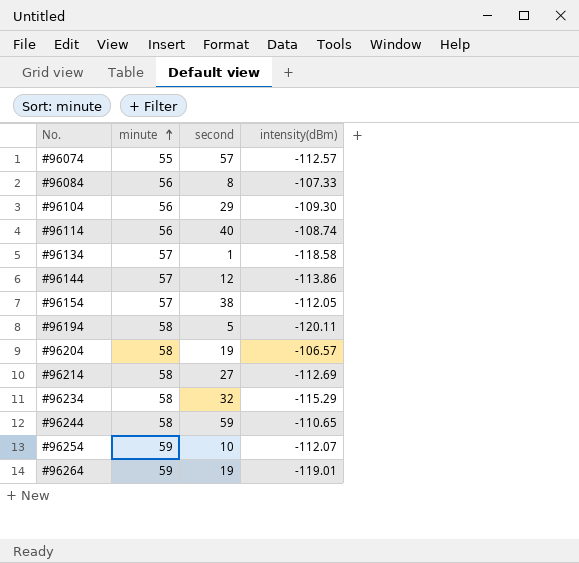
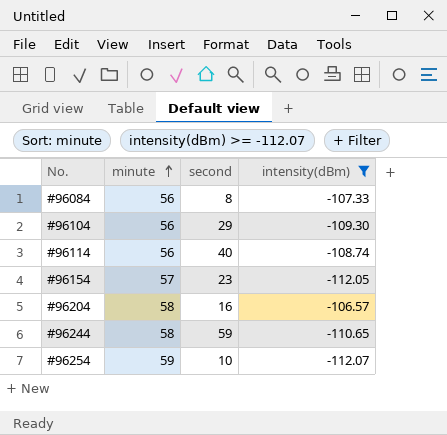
filter: none -> intensity(dBm) >= -112.07
#96154 | second: 38 -> 23
#96204 | second: 19 -> 16

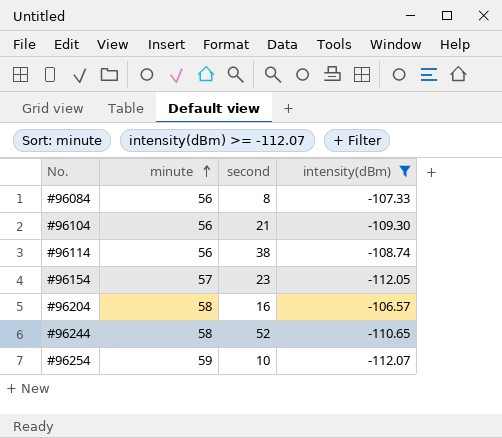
#96104 | second: 29 -> 21
#96114 | second: 40 -> 38
#96244 | second: 59 -> 52

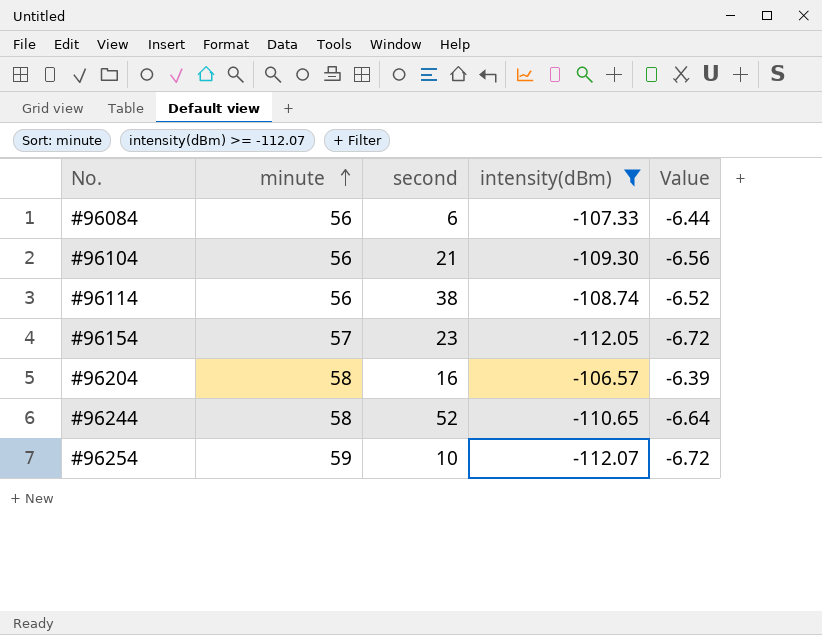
column Value | formula: none -> [intensity(dBm)] * 0.06
#96084 | second: 8 -> 6

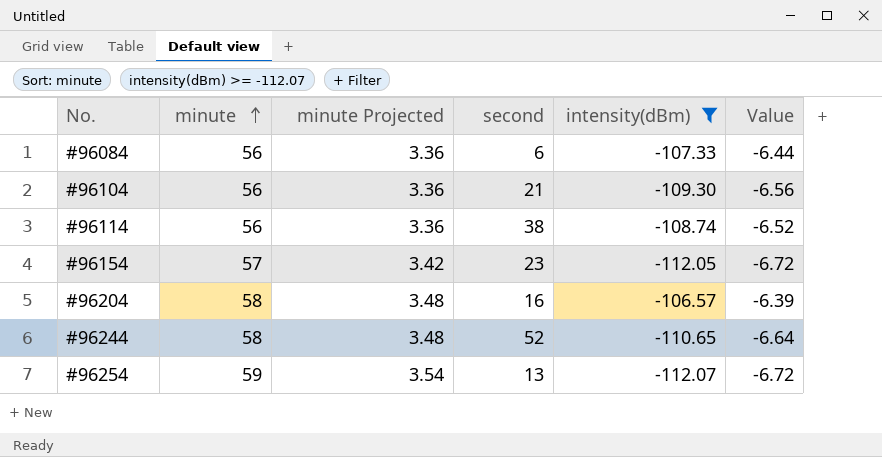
column minute Projected | formula: none -> [minute] * 0.06
#96254 | second: 10 -> 13

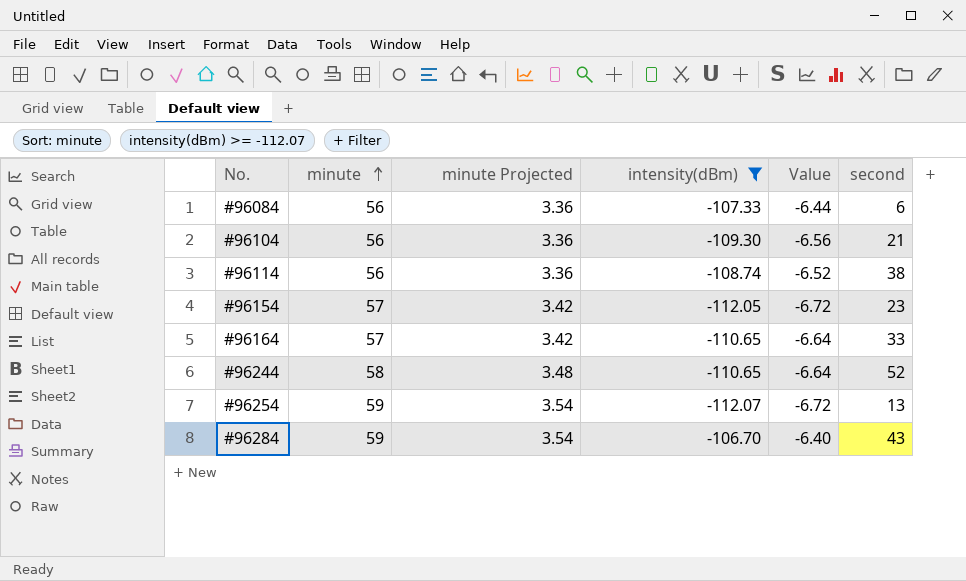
column second | position: 4 -> 6
row #96204: 58 | 3.48 | 16 | -106.57 | -6.39 -> none
row #96164: none -> 57 | 3.42 | -110.65 | -6.64 | 33
row #96284: none -> 59 | 3.54 | -106.70 | -6.40 | 43

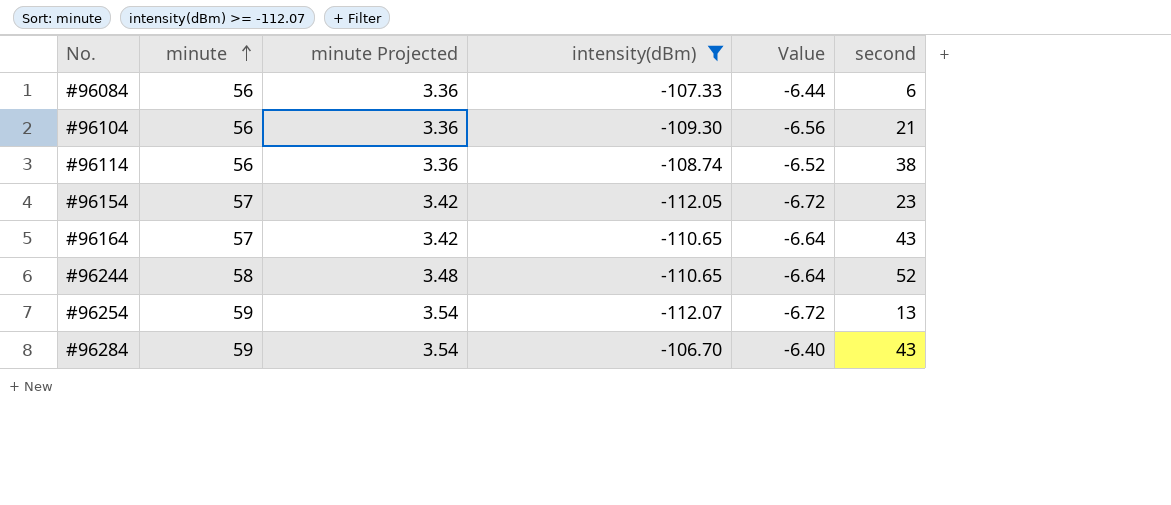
#96164 | second: 33 -> 43

